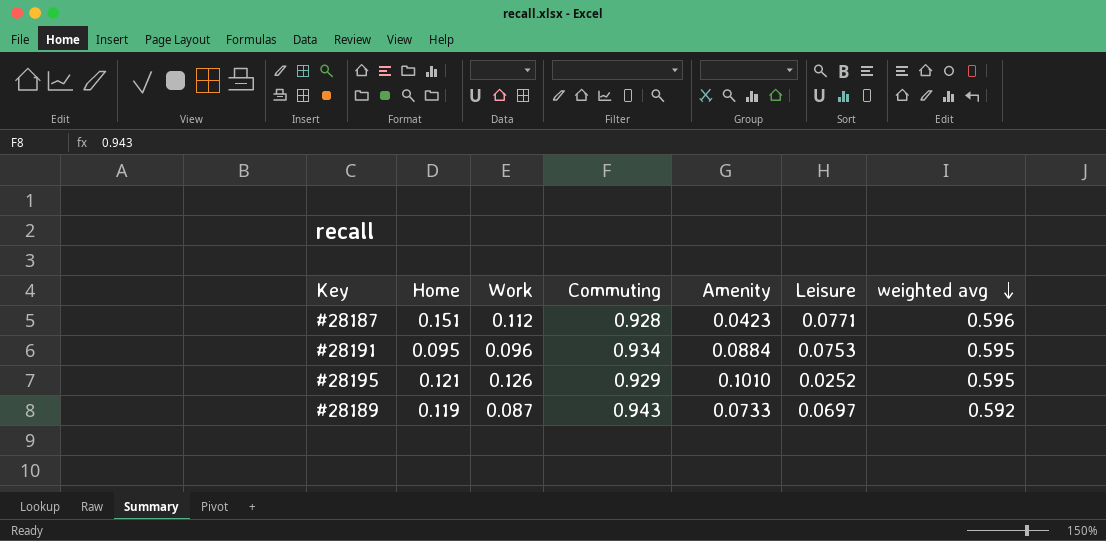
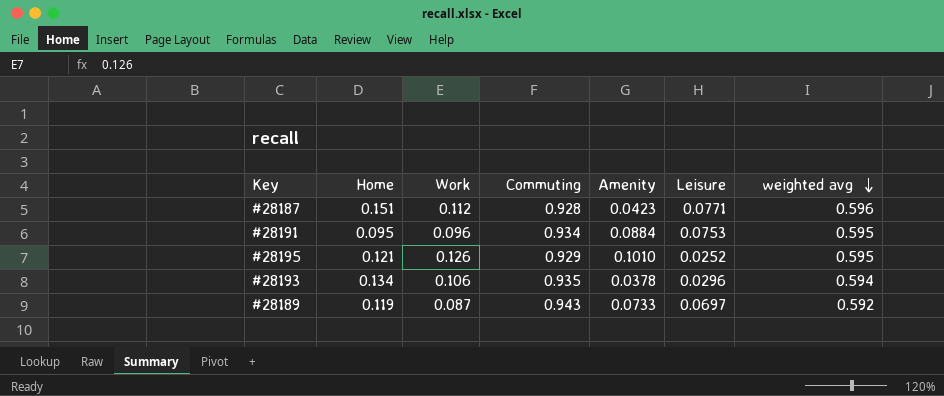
row #28193: none -> 0.134 | 0.106 | 0.935 | 0.0378 | 0.0296 | 0.594

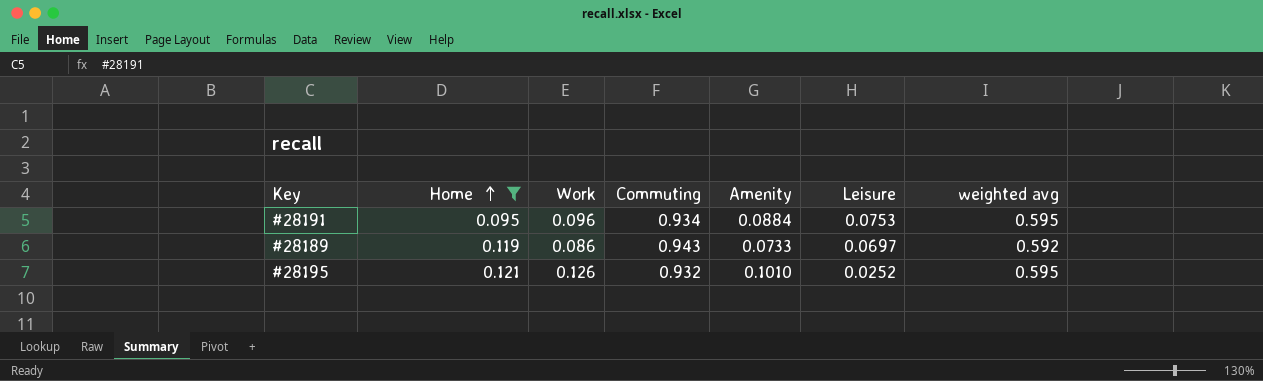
filter: none -> Home <= 0.121
row order: weighted avg descending -> Home ascending
#28189 | Work: 0.087 -> 0.086
#28195 | Commuting: 0.929 -> 0.932

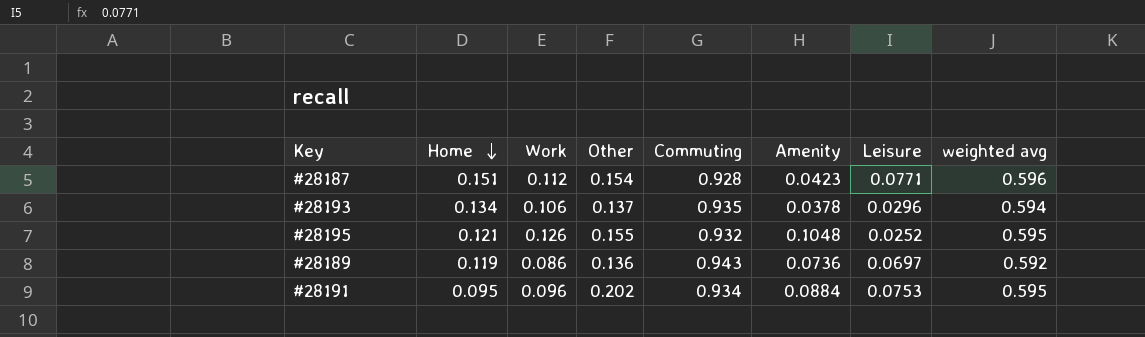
filter: Home <= 0.121 -> none
row order: Home ascending -> Home descending
column Other | position: none -> 4
#28195 | Amenity: 0.1010 -> 0.1048
#28189 | Amenity: 0.0733 -> 0.0736

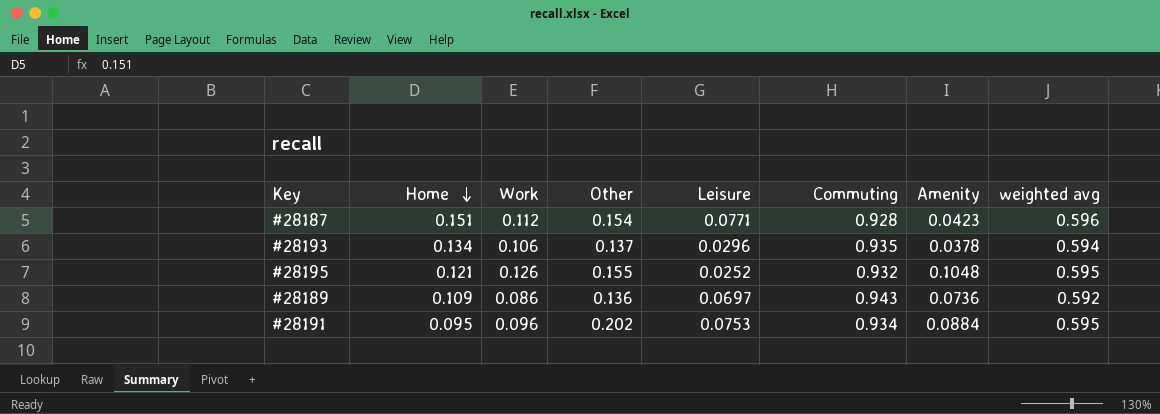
column Leisure | position: 7 -> 5
#28189 | Home: 0.119 -> 0.109

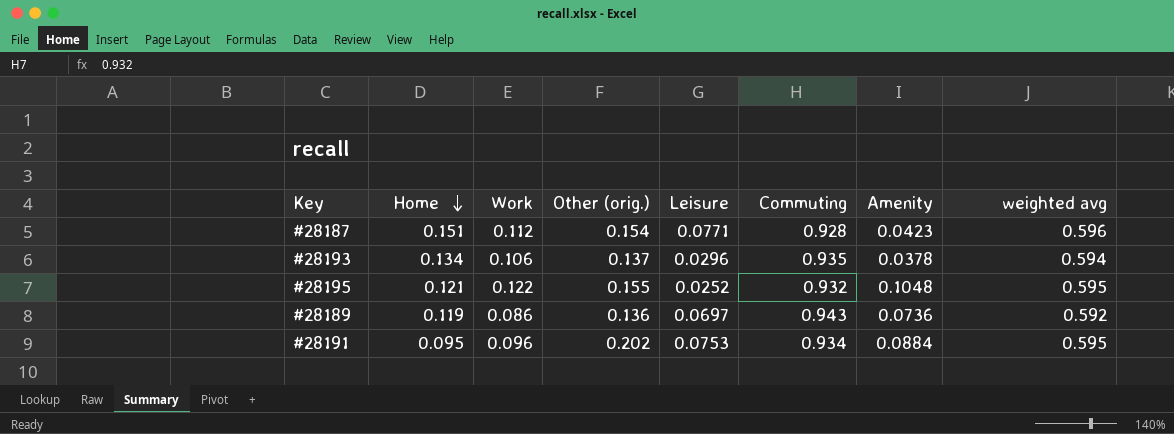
column name: Other -> Other (orig.)
#28195 | Work: 0.126 -> 0.122
#28189 | Home: 0.109 -> 0.119

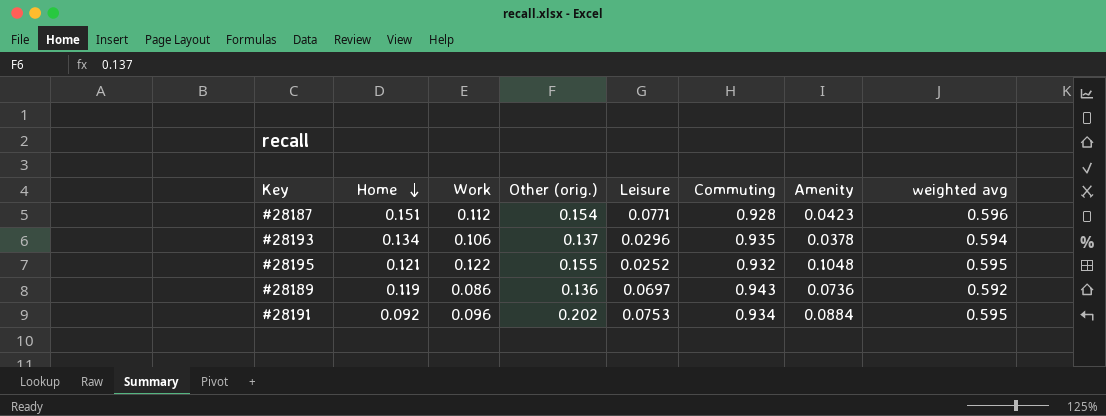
#28191 | Home: 0.095 -> 0.092

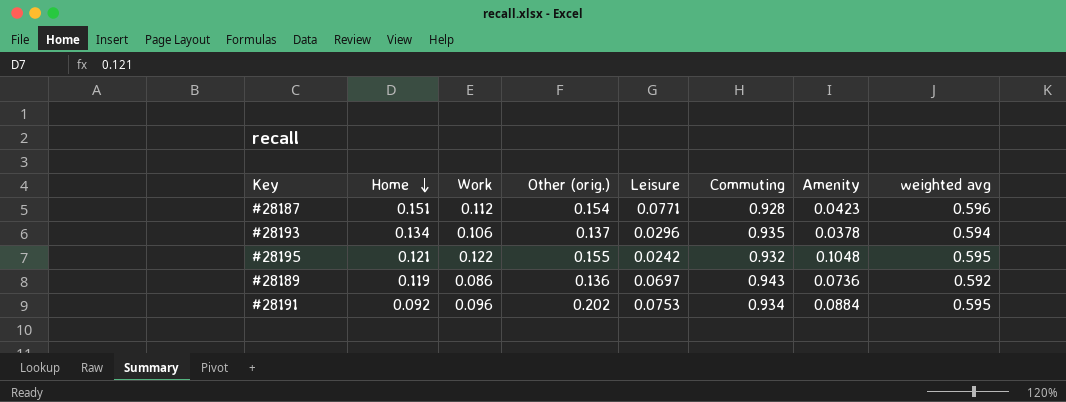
#28195 | Leisure: 0.0252 -> 0.0242

